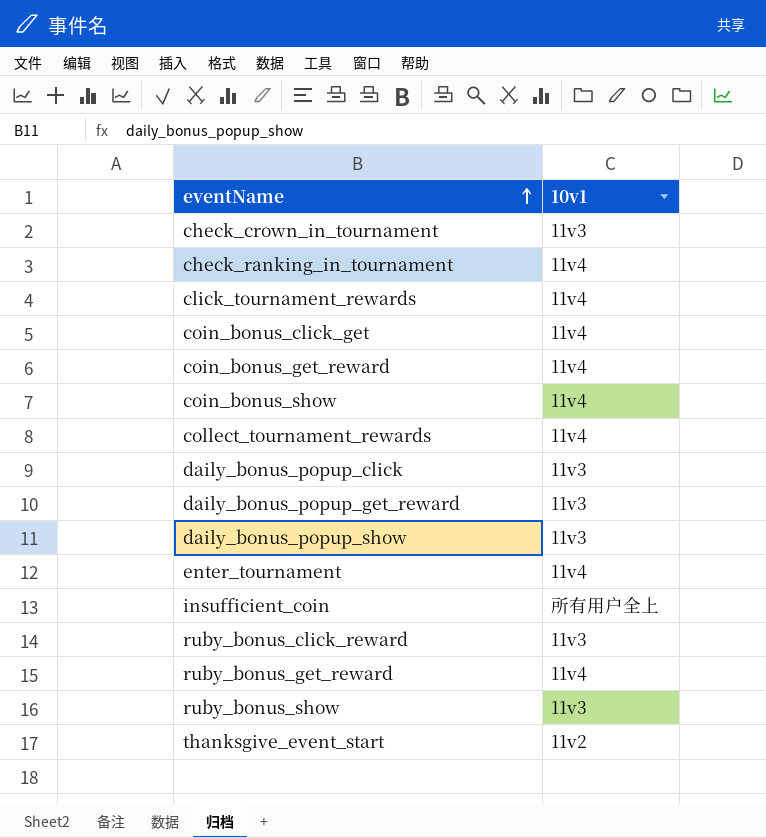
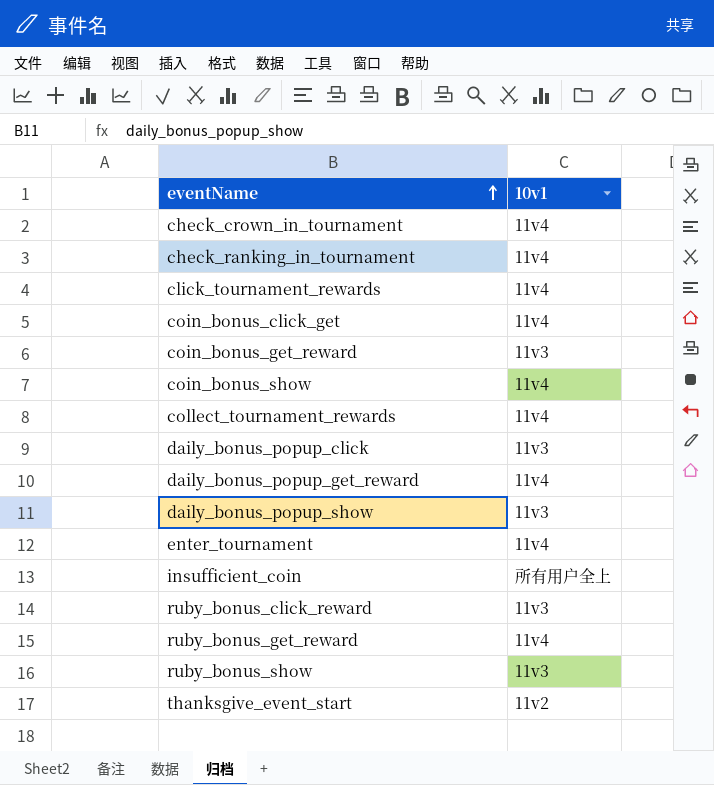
check_crown_in_tournament | 10v1: 11v3 -> 11v4
coin_bonus_get_reward | 10v1: 11v4 -> 11v3
daily_bonus_popup_get_reward | 10v1: 11v3 -> 11v4

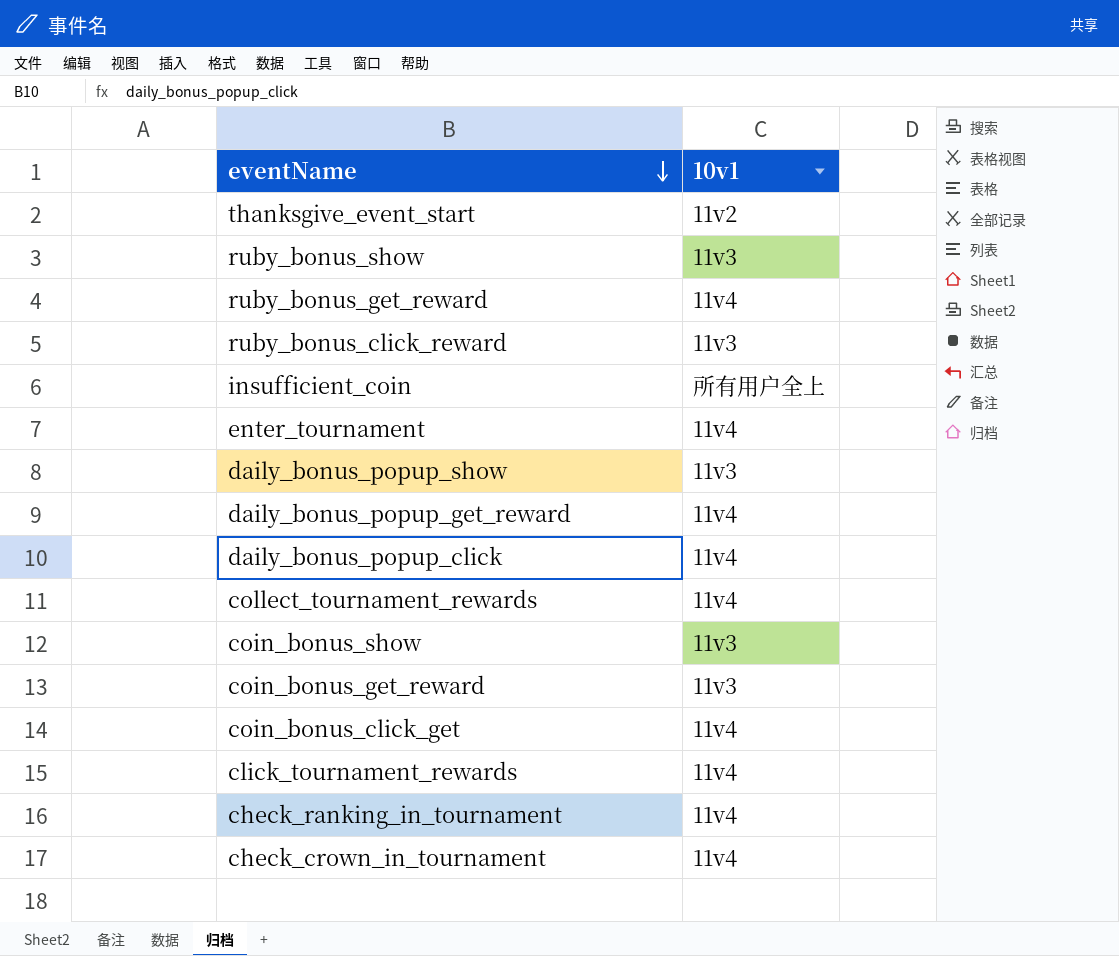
row order: eventName ascending -> eventName descending
daily_bonus_popup_click | 10v1: 11v3 -> 11v4
coin_bonus_show | 10v1: 11v4 -> 11v3

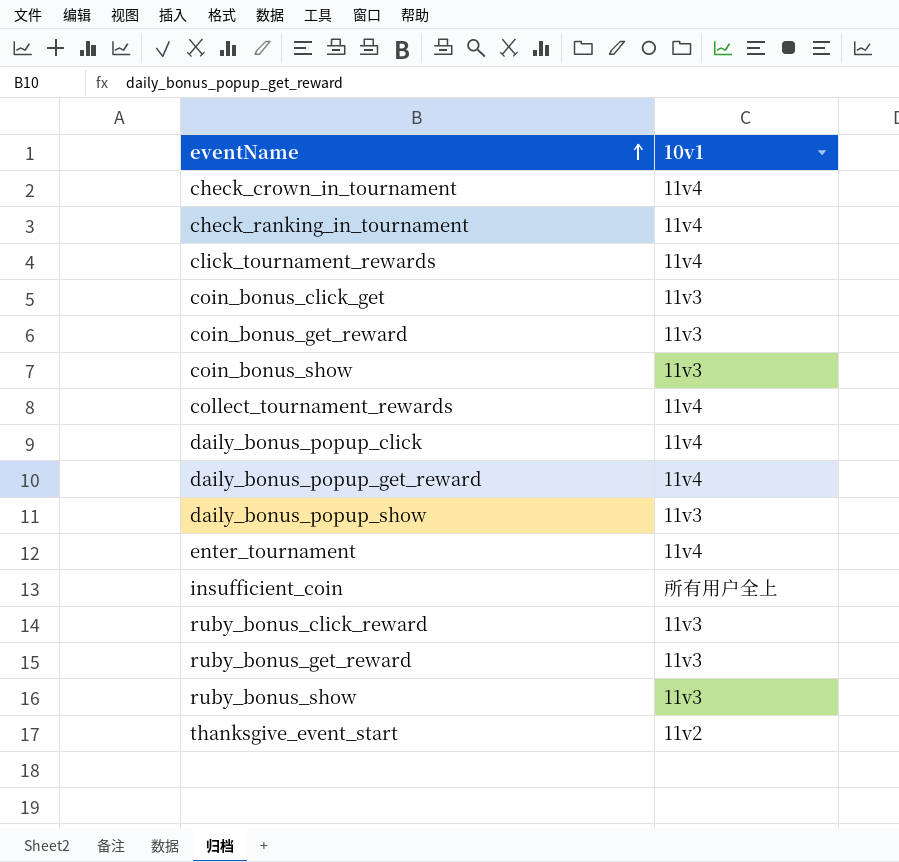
row order: eventName descending -> eventName ascending
coin_bonus_click_get | 10v1: 11v4 -> 11v3
ruby_bonus_get_reward | 10v1: 11v4 -> 11v3

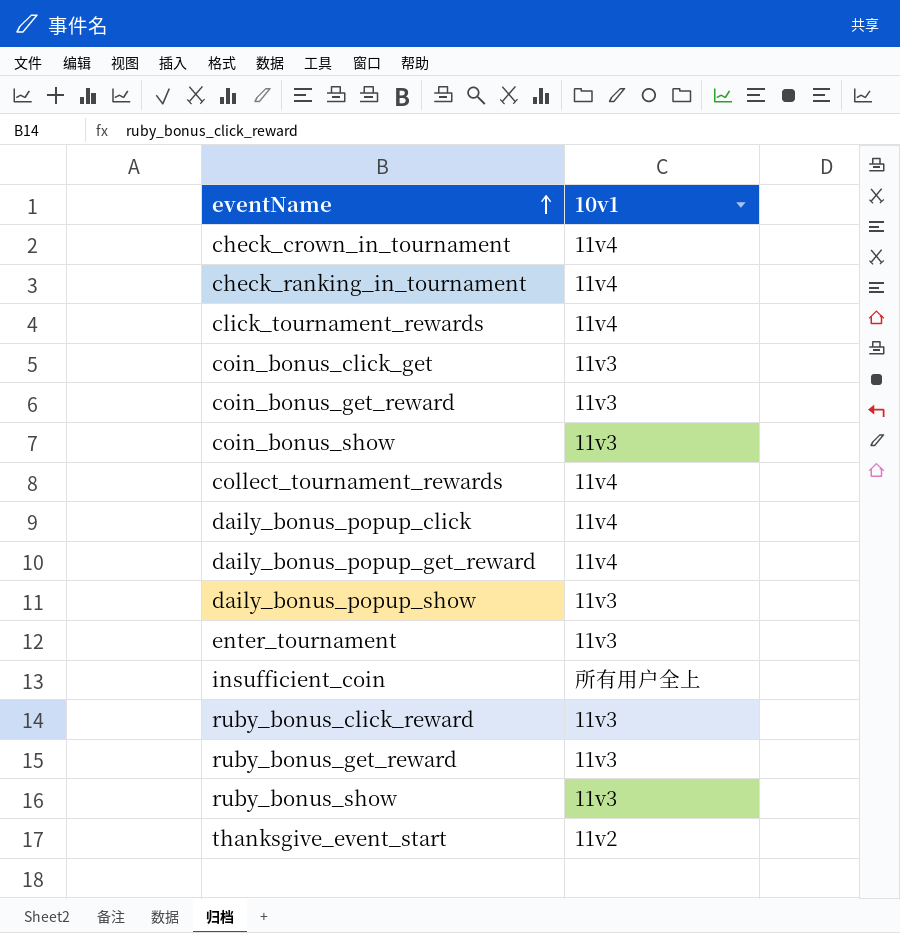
enter_tournament | 10v1: 11v4 -> 11v3

